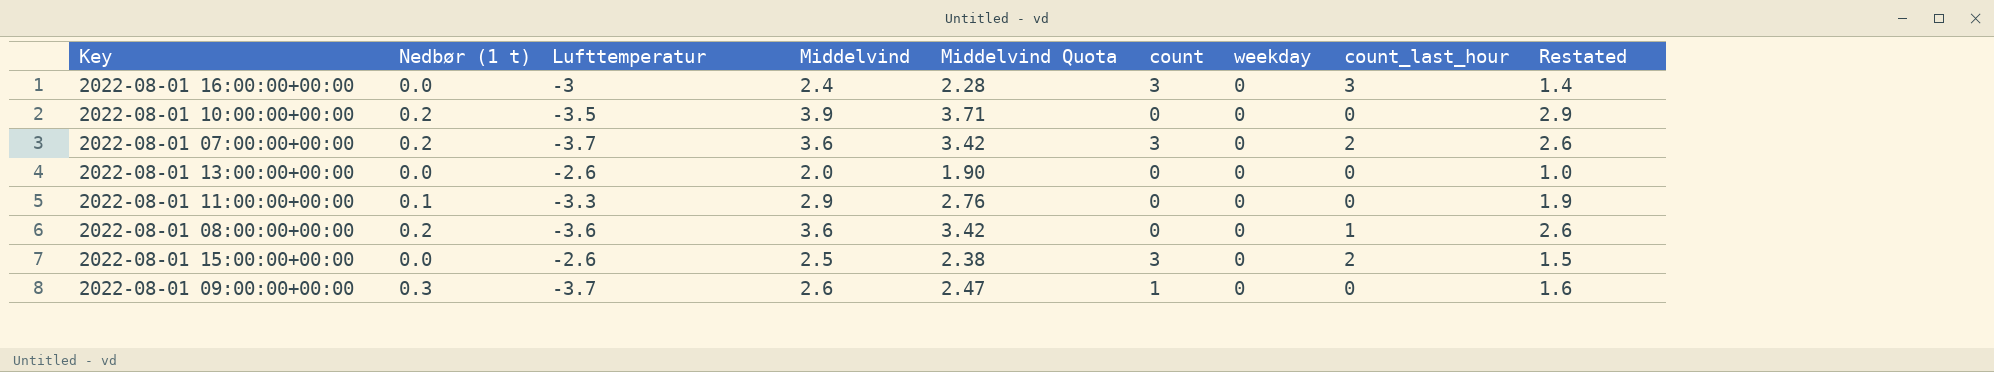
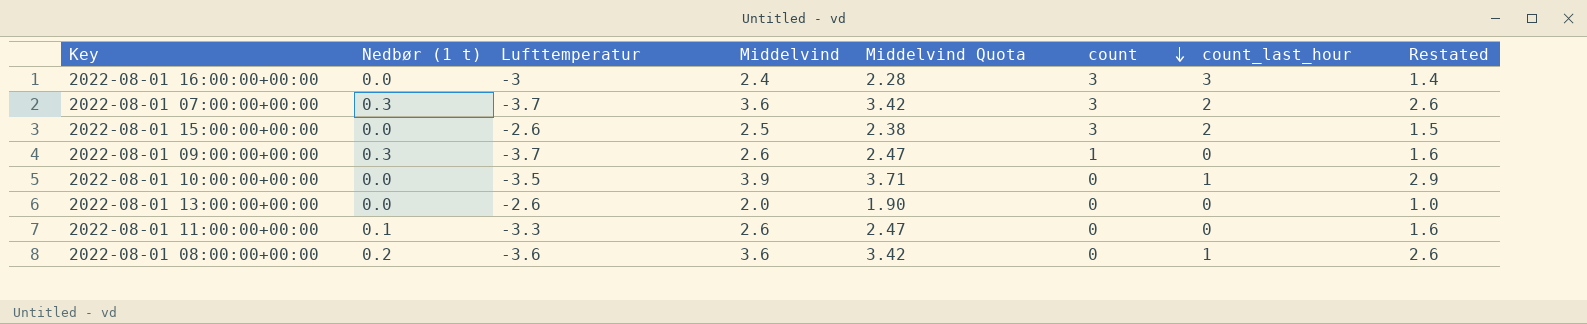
row order: none -> count descending
column weekday | position: 7 -> none
2022-08-01 07:00:00+00:00 | Nedbør (1 t): 0.2 -> 0.3
2022-08-01 10:00:00+00:00 | Nedbør (1 t): 0.2 -> 0.0
2022-08-01 10:00:00+00:00 | count_last_hour: 0 -> 1
2022-08-01 11:00:00+00:00 | Middelvind: 2.9 -> 2.6
2022-08-01 11:00:00+00:00 | Middelvind Quota: 2.76 -> 2.47
2022-08-01 11:00:00+00:00 | Restated: 1.9 -> 1.6

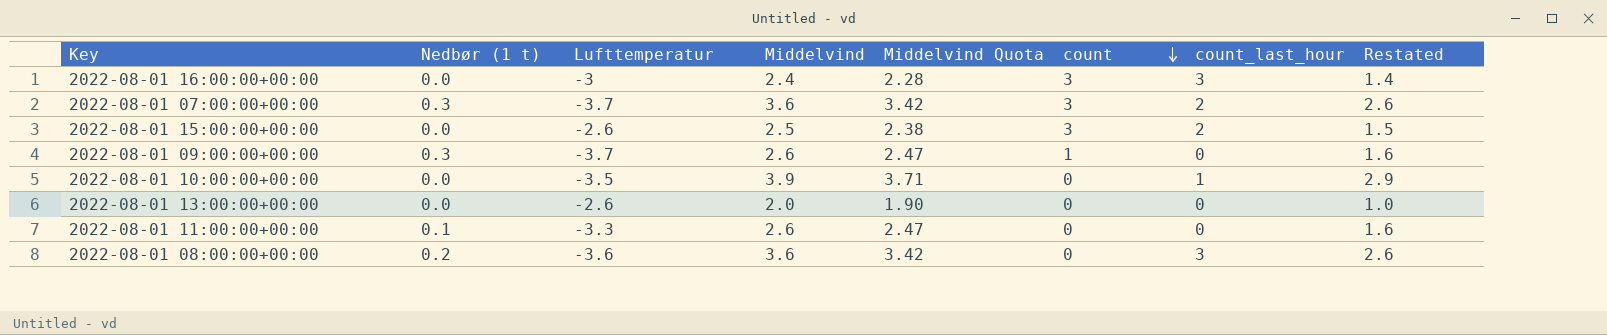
2022-08-01 08:00:00+00:00 | count_last_hour: 1 -> 3

